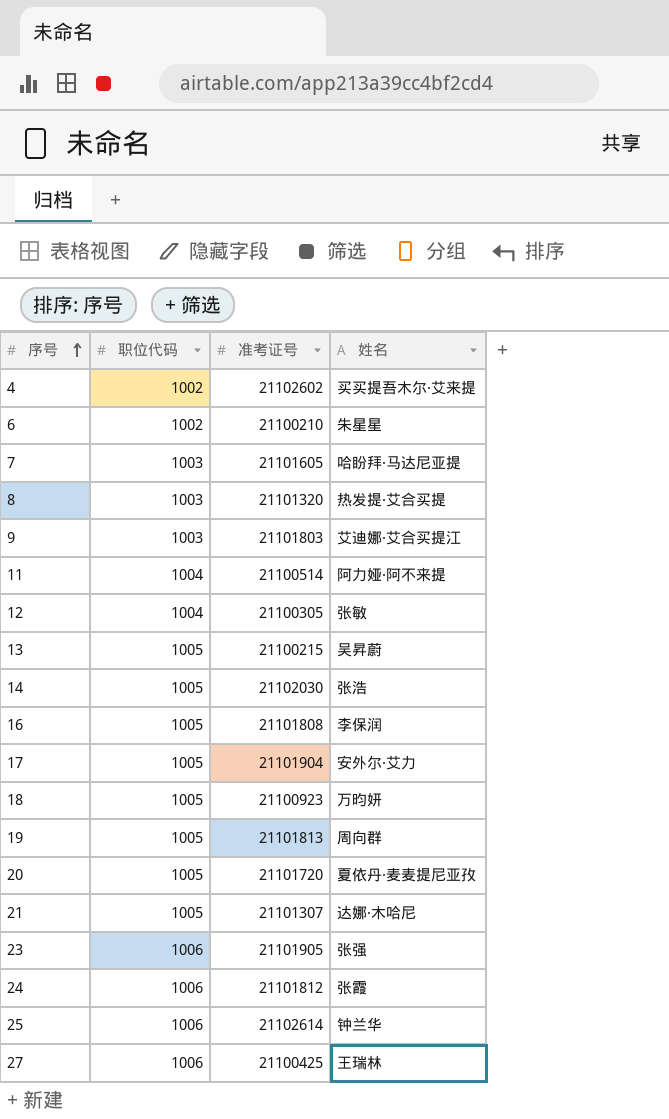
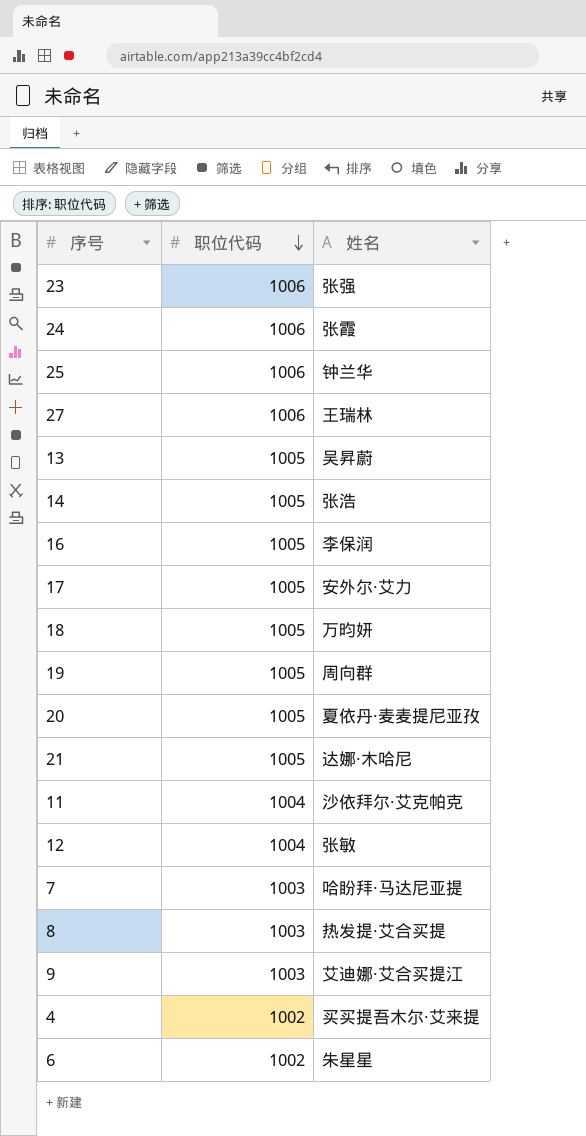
row order: 序号 ascending -> 职位代码 descending
column 准考证号 | position: 3 -> none
11 | 姓名: 阿力娅·阿不来提 -> 沙依拜尔·艾克帕克

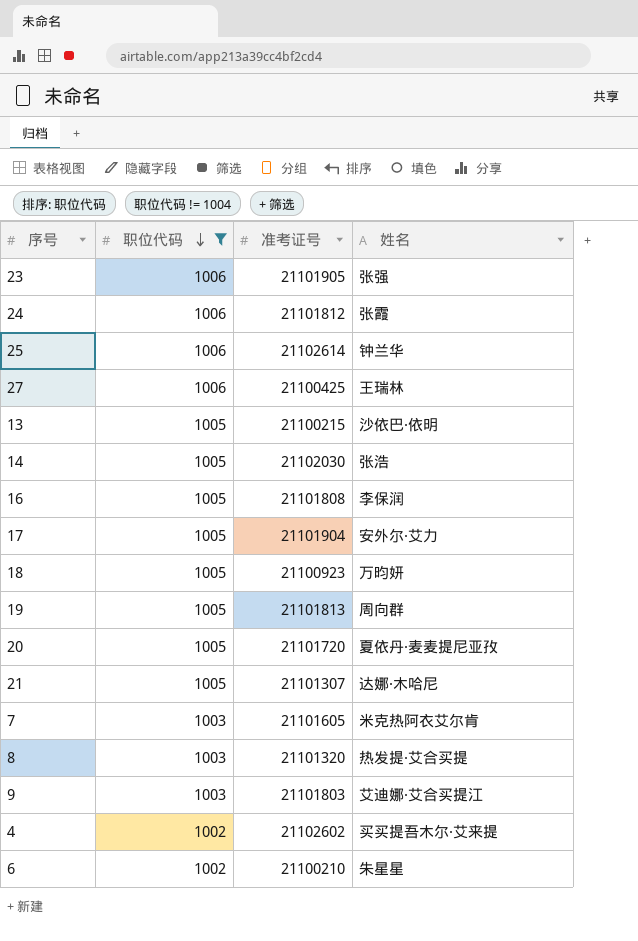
filter: none -> 职位代码 != 1004
column 准考证号 | position: none -> 3
13 | 姓名: 吴昇蔚 -> 沙依巴·依明
7 | 姓名: 哈盼拜·马达尼亚提 -> 米克热阿衣艾尔肯

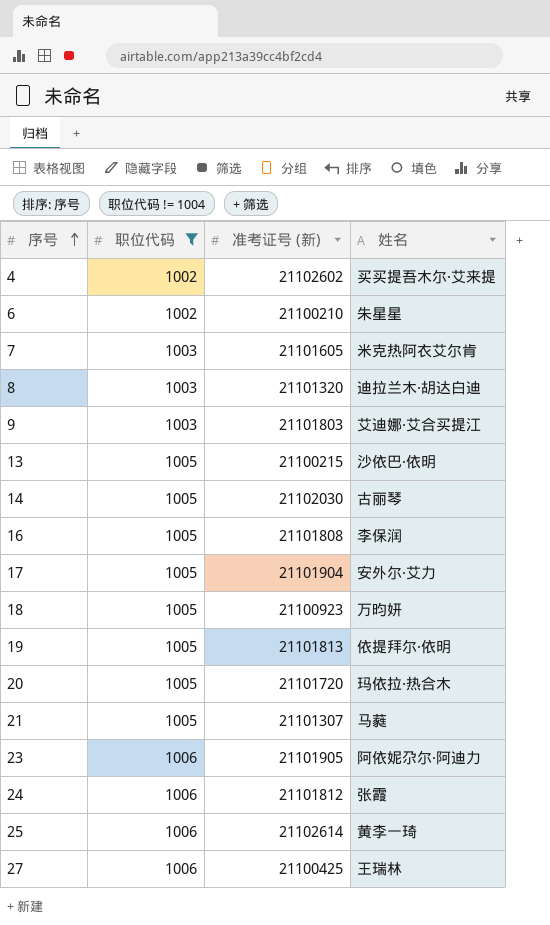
row order: 职位代码 descending -> 序号 ascending
column name: 准考证号 -> 准考证号 (新)
8 | 姓名: 热发提·艾合买提 -> 迪拉兰木·胡达白迪
14 | 姓名: 张浩 -> 古丽琴
19 | 姓名: 周向群 -> 依提拜尔·依明
20 | 姓名: 夏依丹·麦麦提尼亚孜 -> 玛依拉·热合木
21 | 姓名: 达娜·木哈尼 -> 马蕤
23 | 姓名: 张强 -> 阿依妮尕尔·阿迪力
25 | 姓名: 钟兰华 -> 黄李一琦

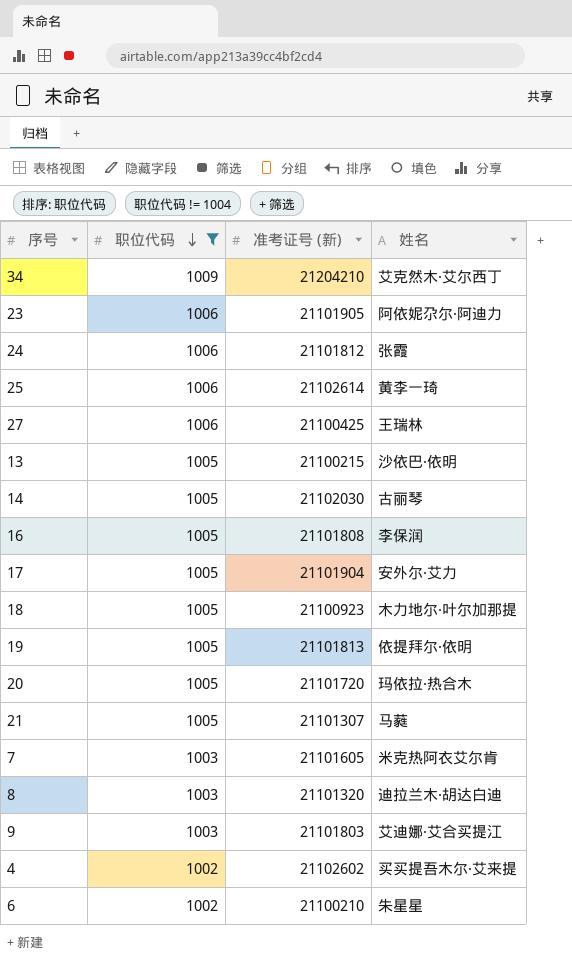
row order: 序号 ascending -> 职位代码 descending
row 34: none -> 1009 | 21204210 | 艾克然木·艾尔西丁
18 | 姓名: 万昀妍 -> 木力地尔·叶尔加那提

